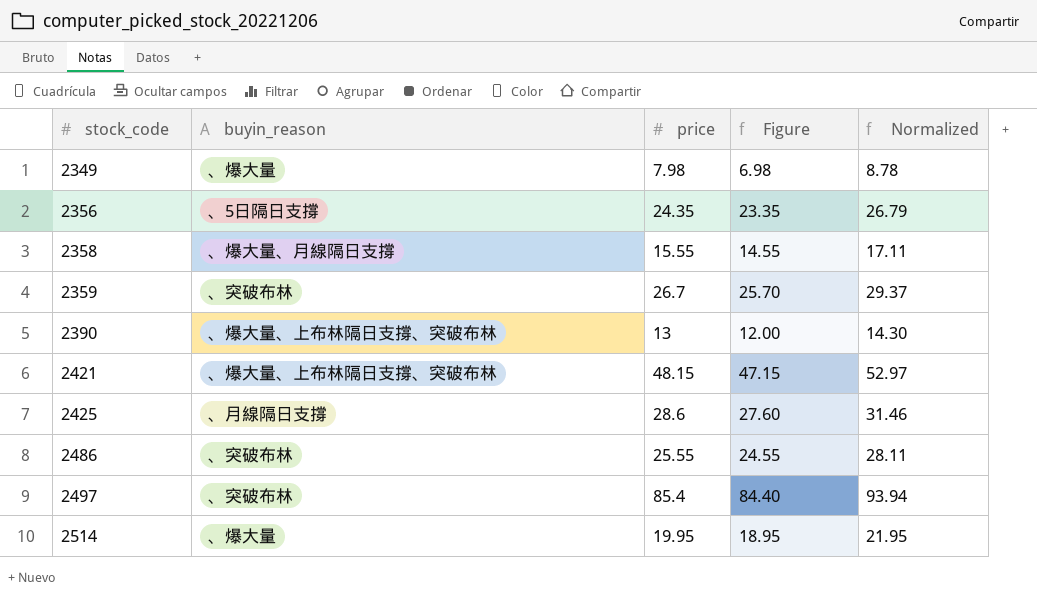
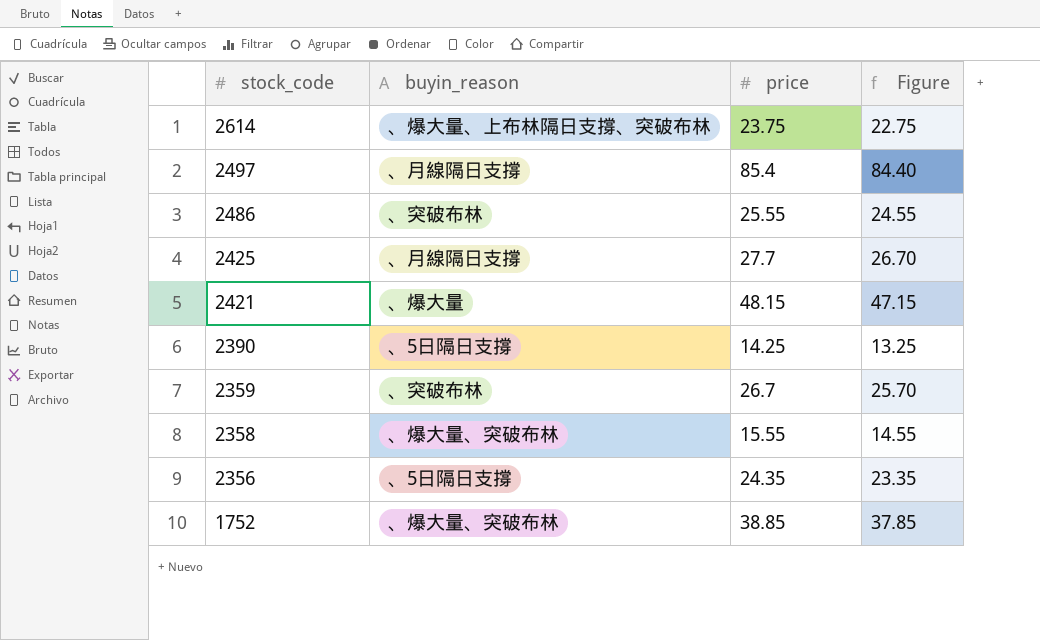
row order: stock_code ascending -> stock_code descending
column Normalized | formula: [price] * 1.1 -> none
row 2349: 、爆大量 | 7.98 | 6.98 | 8.78 -> none
row 2514: 、爆大量 | 19.95 | 18.95 | 21.95 -> none
row 2614: none -> 、爆大量、上布林隔日支撐、突破布林 | 23.75 | 22.75
2497 | buyin_reason: 、突破布林 -> 、月線隔日支撐
2425 | price: 28.6 -> 27.7
2425 | Figure: 27.60 -> 26.70
2421 | buyin_reason: 、爆大量、上布林隔日支撐、突破布林 -> 、爆大量
2390 | buyin_reason: 、爆大量、上布林隔日支撐、突破布林 -> 、5日隔日支撐
2390 | price: 13 -> 14.25
2390 | Figure: 12.00 -> 13.25
2358 | buyin_reason: 、爆大量、月線隔日支撐 -> 、爆大量、突破布林
row 1752: none -> 、爆大量、突破布林 | 38.85 | 37.85

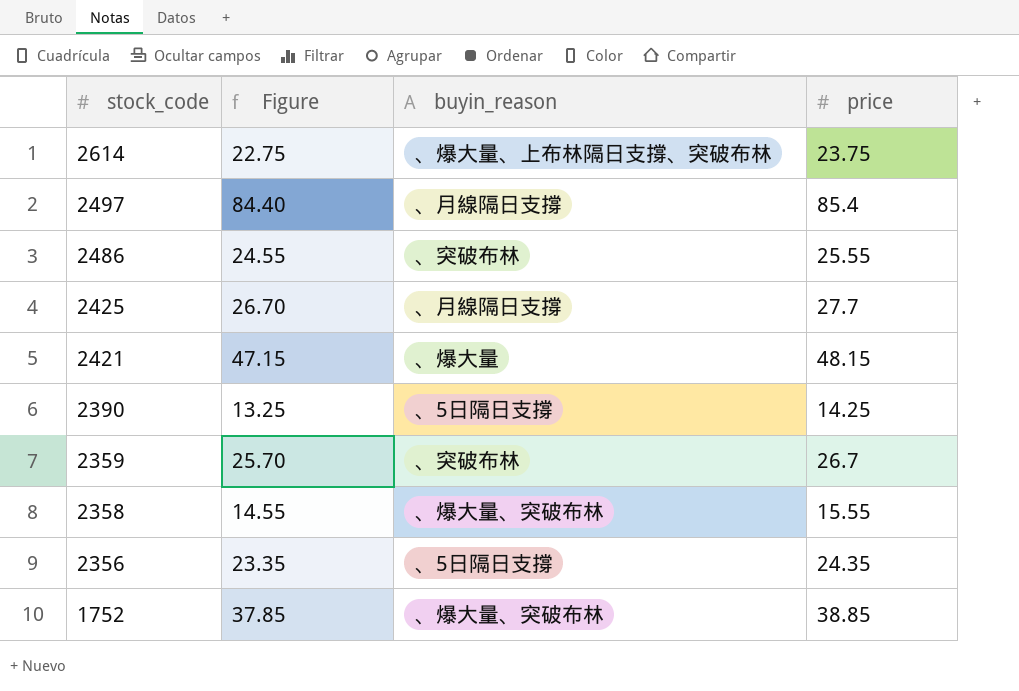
column Figure | position: 4 -> 2

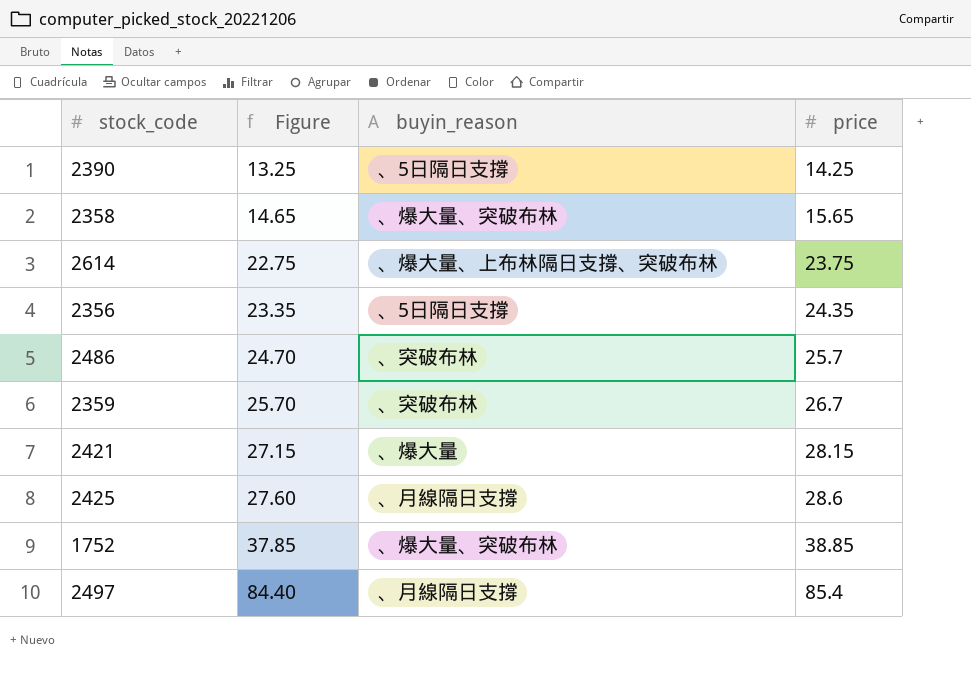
row order: stock_code descending -> Figure ascending
2358 | Figure: 14.55 -> 14.65
2358 | price: 15.55 -> 15.65
2486 | Figure: 24.55 -> 24.70
2486 | price: 25.55 -> 25.7
2421 | Figure: 47.15 -> 27.15
2421 | price: 48.15 -> 28.15
2425 | Figure: 26.70 -> 27.60
2425 | price: 27.7 -> 28.6

